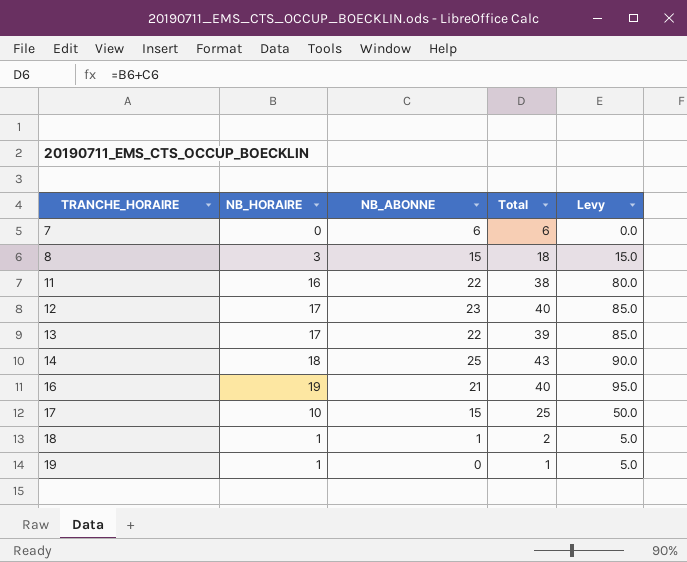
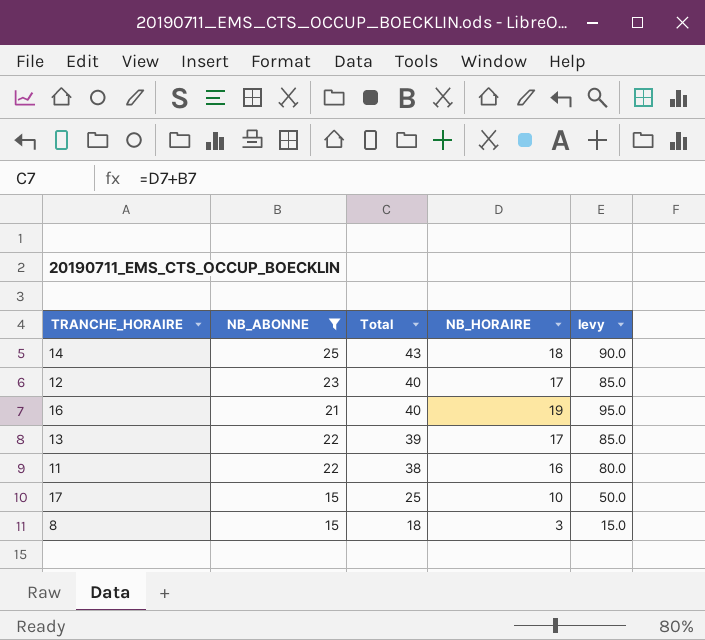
filter: none -> NB_ABONNE >= 15
row order: TRANCHE_HORAIRE ascending -> Total descending
column NB_HORAIRE | position: 2 -> 4
column name: Levy -> levy

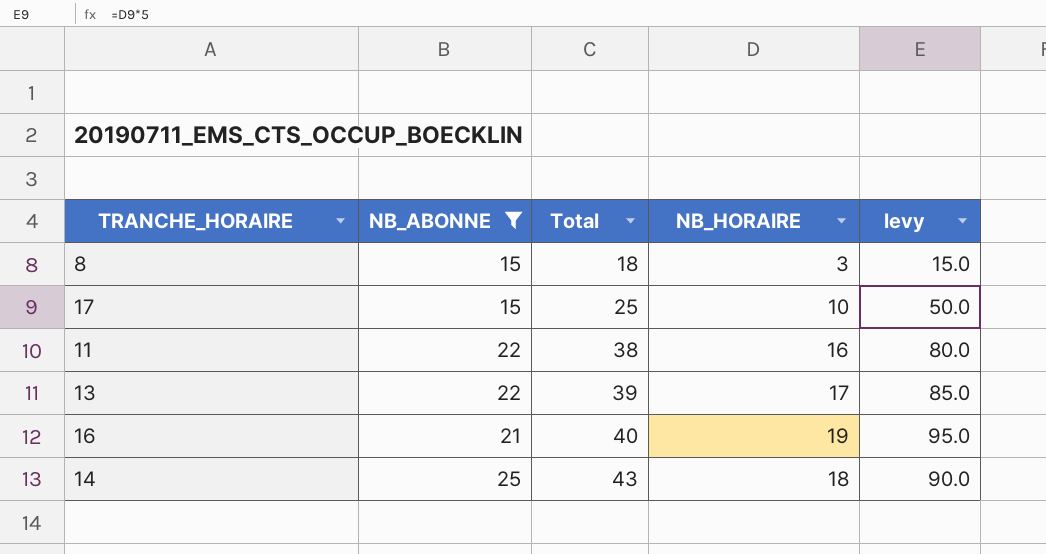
row order: Total descending -> Total ascending
row 12: 23 | 40 | 17 | 85.0 -> none

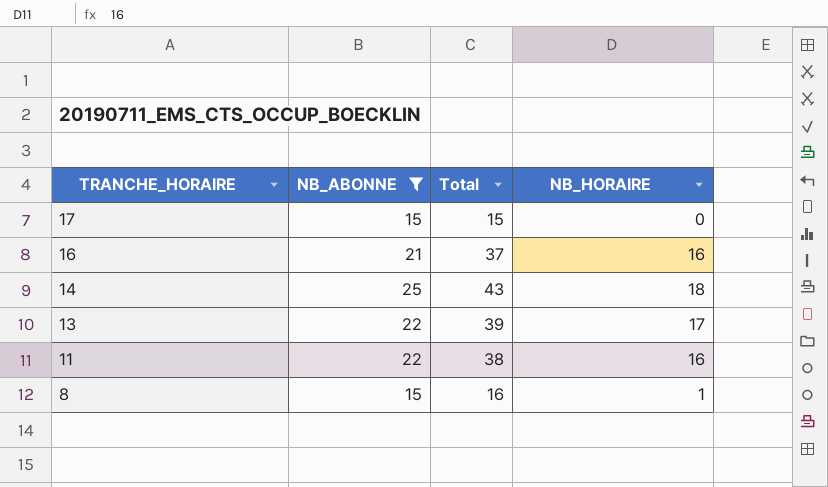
row order: Total ascending -> TRANCHE_HORAIRE descending
column levy | formula: [NB_HORAIRE] * 5 -> none
17 | Total: 25 -> 15
17 | NB_HORAIRE: 10 -> 0
16 | Total: 40 -> 37
16 | NB_HORAIRE: 19 -> 16
8 | Total: 18 -> 16
8 | NB_HORAIRE: 3 -> 1

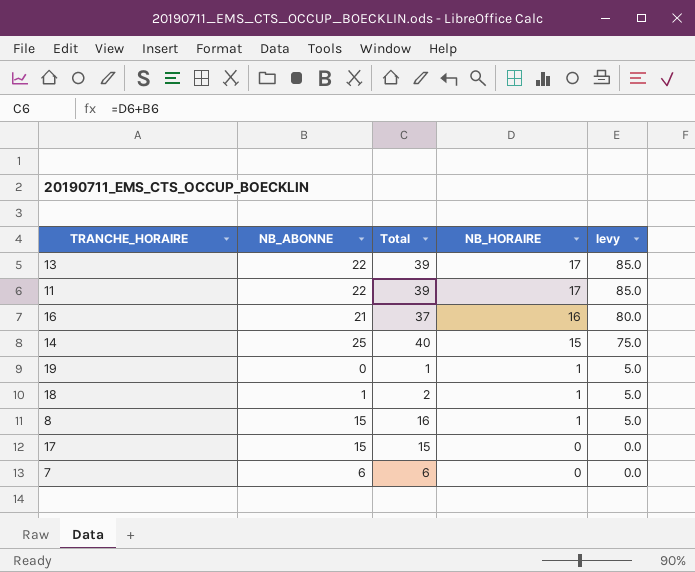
filter: NB_ABONNE >= 15 -> none
row order: TRANCHE_HORAIRE descending -> NB_HORAIRE descending
column levy | formula: none -> [NB_HORAIRE] * 5
11 | Total: 38 -> 39
11 | NB_HORAIRE: 16 -> 17
14 | Total: 43 -> 40
14 | NB_HORAIRE: 18 -> 15

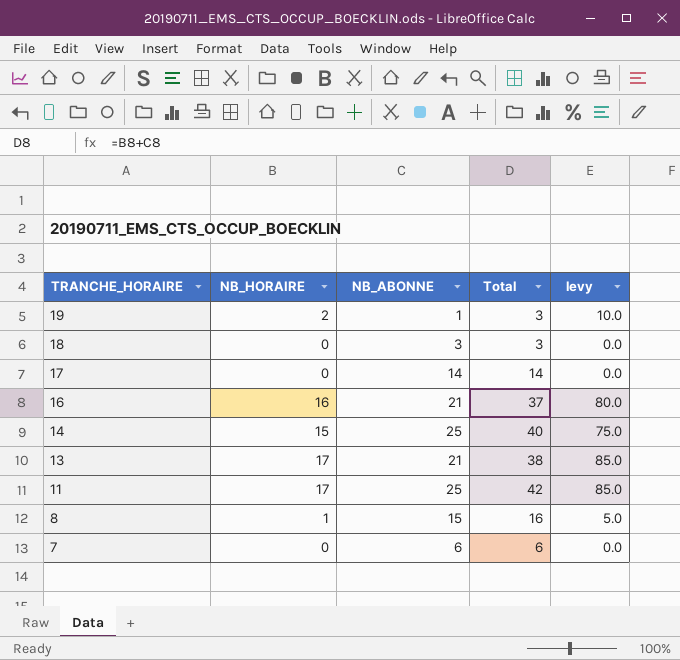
row order: NB_HORAIRE descending -> TRANCHE_HORAIRE descending
column NB_HORAIRE | position: 4 -> 2
19 | NB_HORAIRE: 1 -> 2
19 | NB_ABONNE: 0 -> 1
19 | Total: 1 -> 3
19 | levy: 5.0 -> 10.0
18 | NB_HORAIRE: 1 -> 0
18 | NB_ABONNE: 1 -> 3
18 | Total: 2 -> 3
18 | levy: 5.0 -> 0.0
17 | NB_ABONNE: 15 -> 14
17 | Total: 15 -> 14
13 | NB_ABONNE: 22 -> 21
13 | Total: 39 -> 38
11 | NB_ABONNE: 22 -> 25
11 | Total: 39 -> 42

